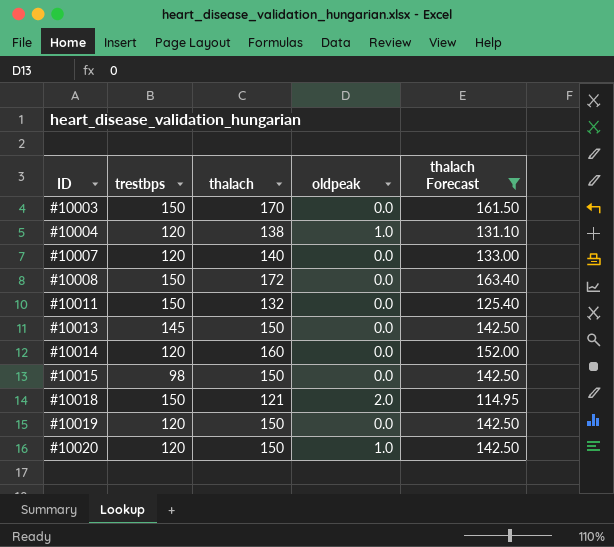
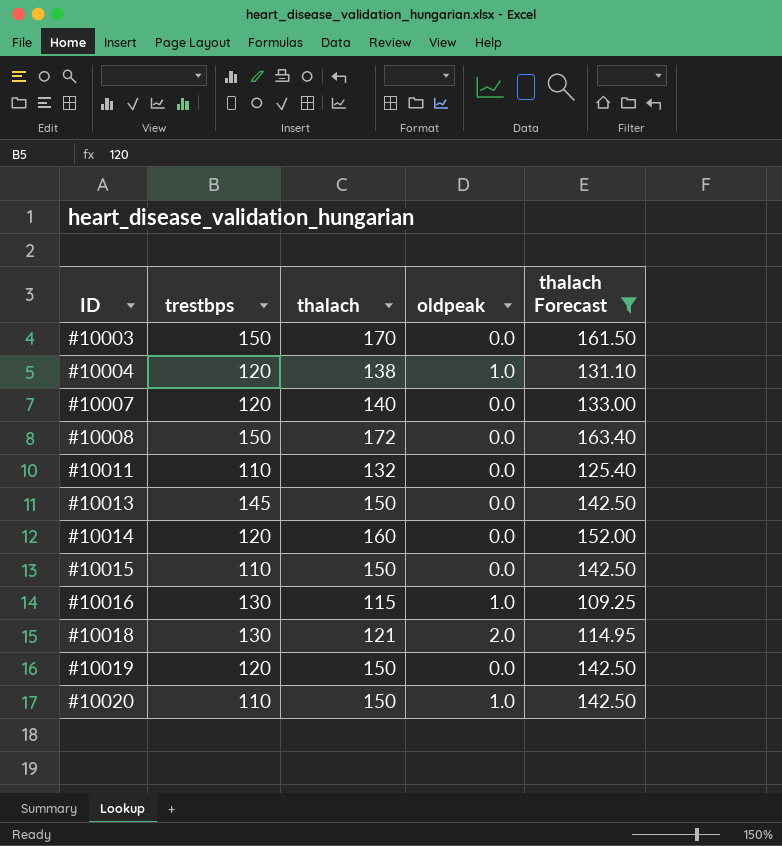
#10011 | trestbps: 150 -> 110
#10015 | trestbps: 98 -> 110
row #10016: none -> 130 | 115 | 1.0 | 109.25
#10018 | trestbps: 150 -> 130
#10020 | trestbps: 120 -> 110

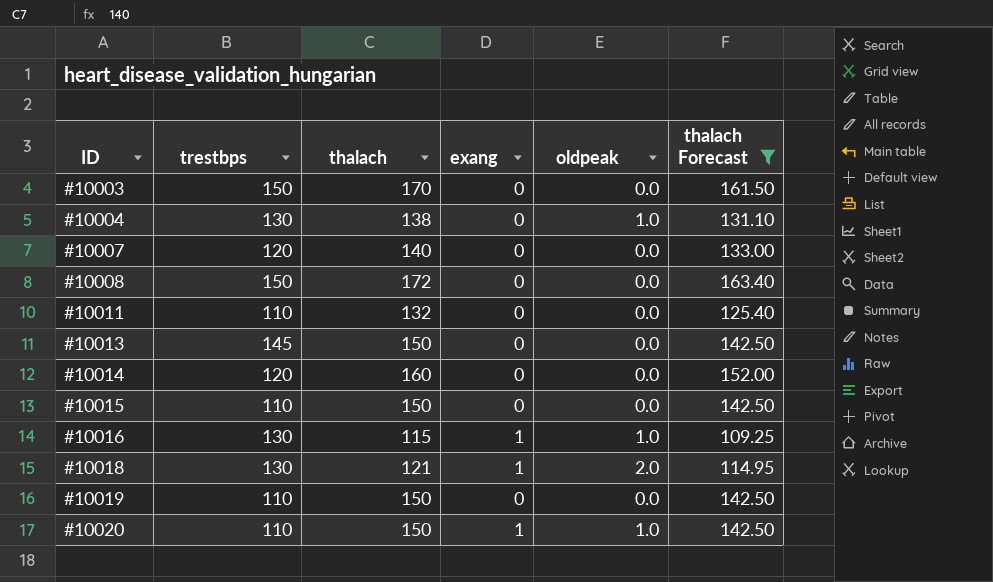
column exang | position: none -> 4
#10004 | trestbps: 120 -> 130
#10019 | trestbps: 120 -> 110

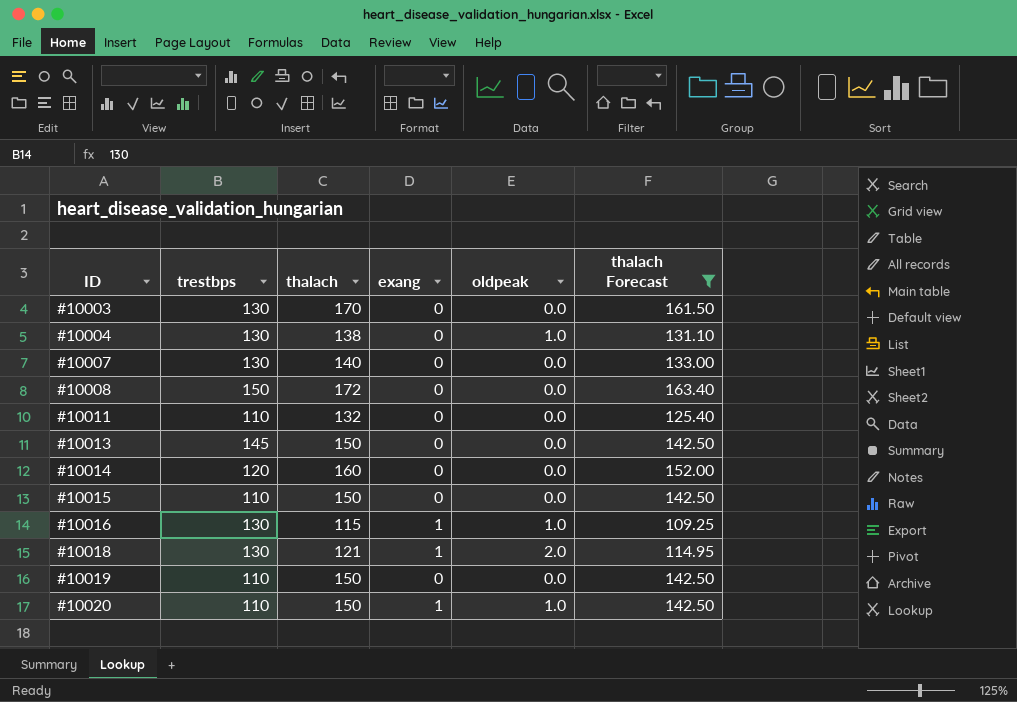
#10003 | trestbps: 150 -> 130
#10007 | trestbps: 120 -> 130

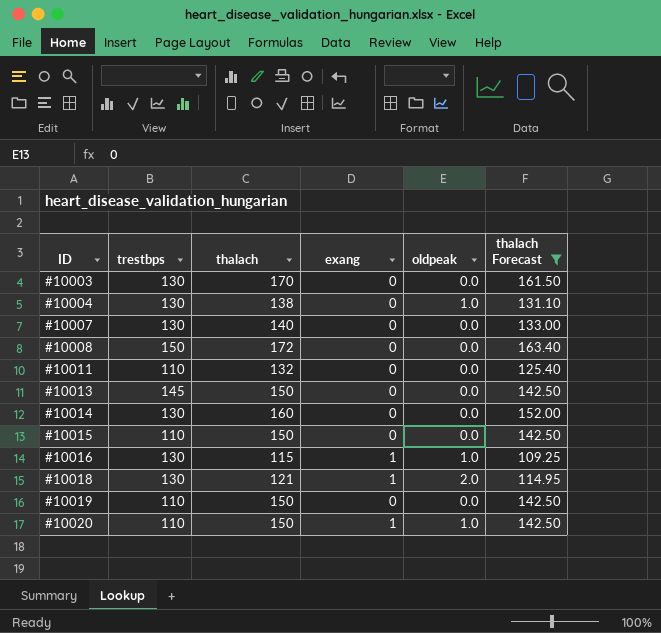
#10014 | trestbps: 120 -> 130

